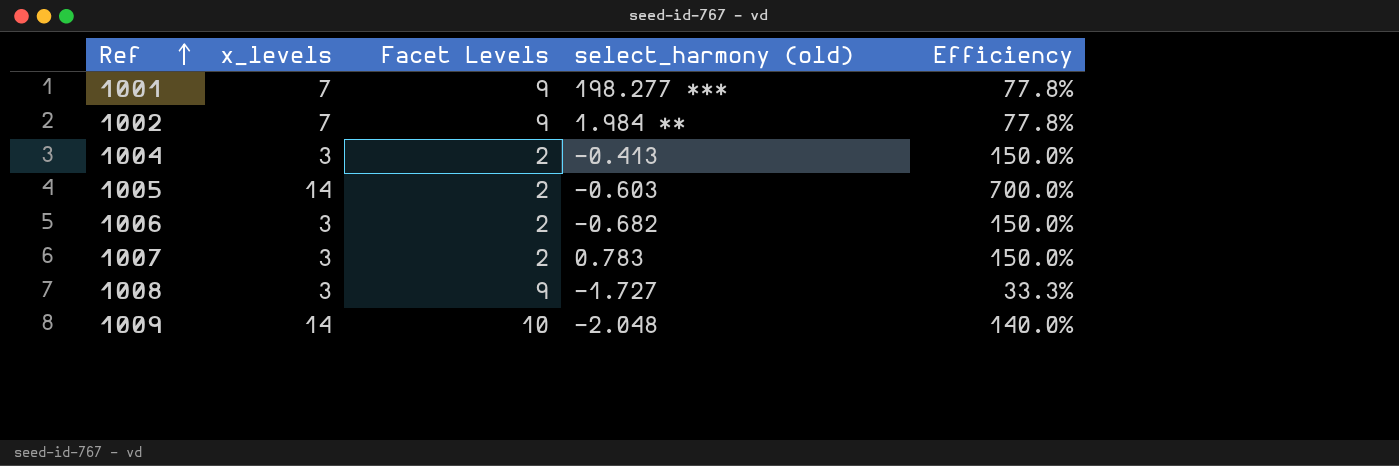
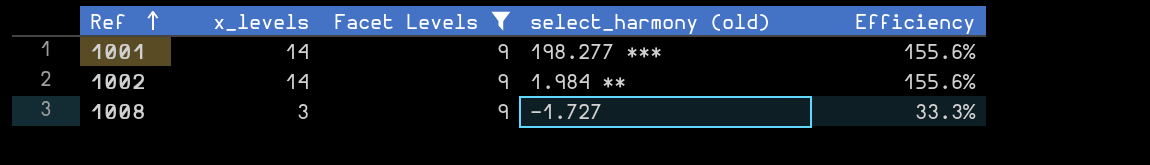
filter: none -> Facet Levels = 9
1001 | x_levels: 7 -> 14
1001 | Efficiency: 77.8% -> 155.6%
1002 | x_levels: 7 -> 14
1002 | Efficiency: 77.8% -> 155.6%

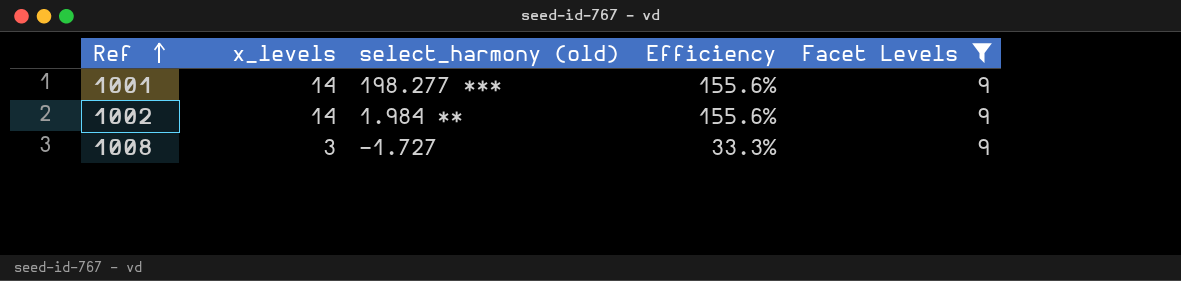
column Facet Levels | position: 3 -> 5

